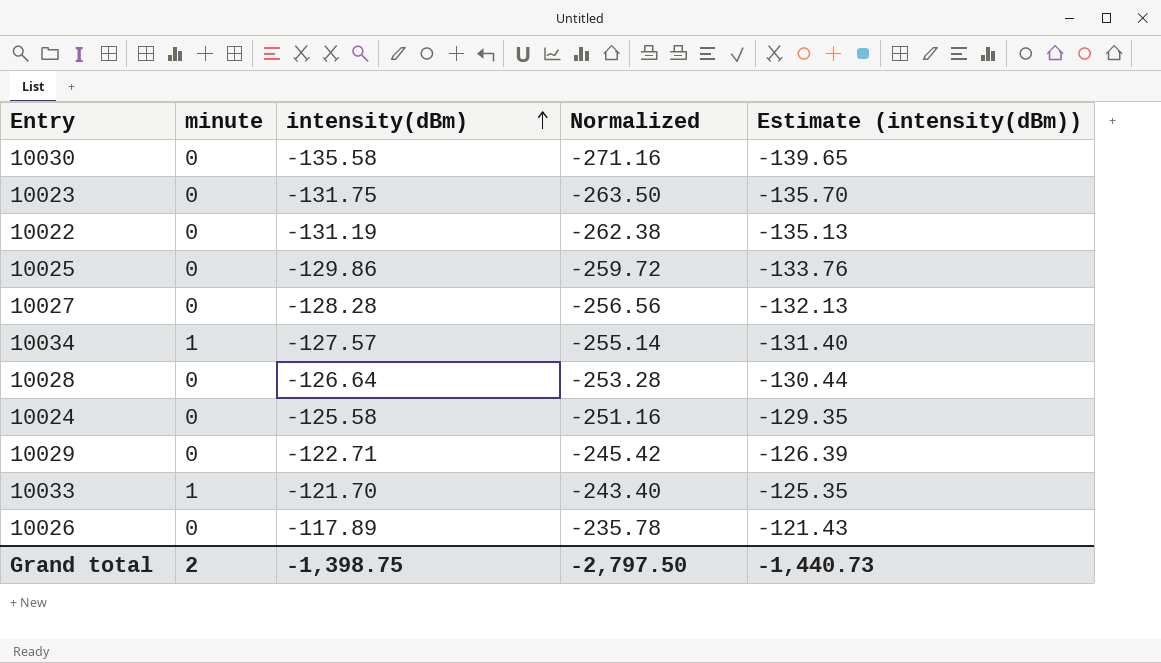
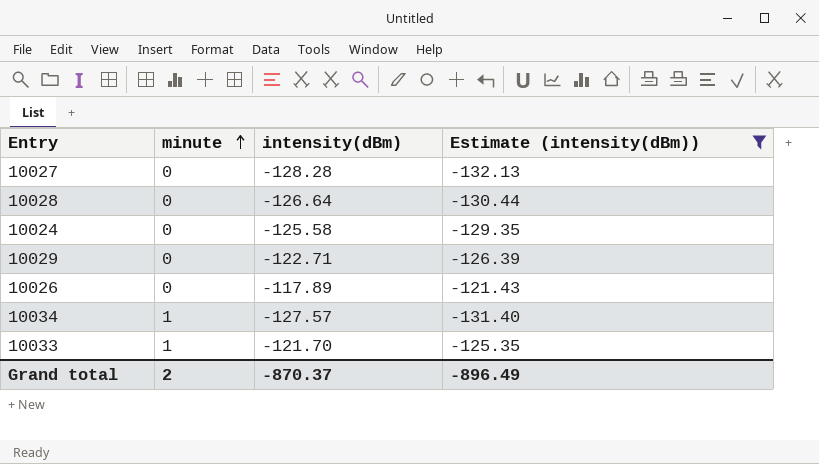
filter: none -> Estimate (intensity(dBm)) >= -132.13
row order: intensity(dBm) ascending -> minute ascending
column Normalized | formula: [intensity(dBm)] * 2 -> none
Grand total | intensity(dBm): -1,398.75 -> -870.37
Grand total | Estimate (intensity(dBm)): -1,440.73 -> -896.49

